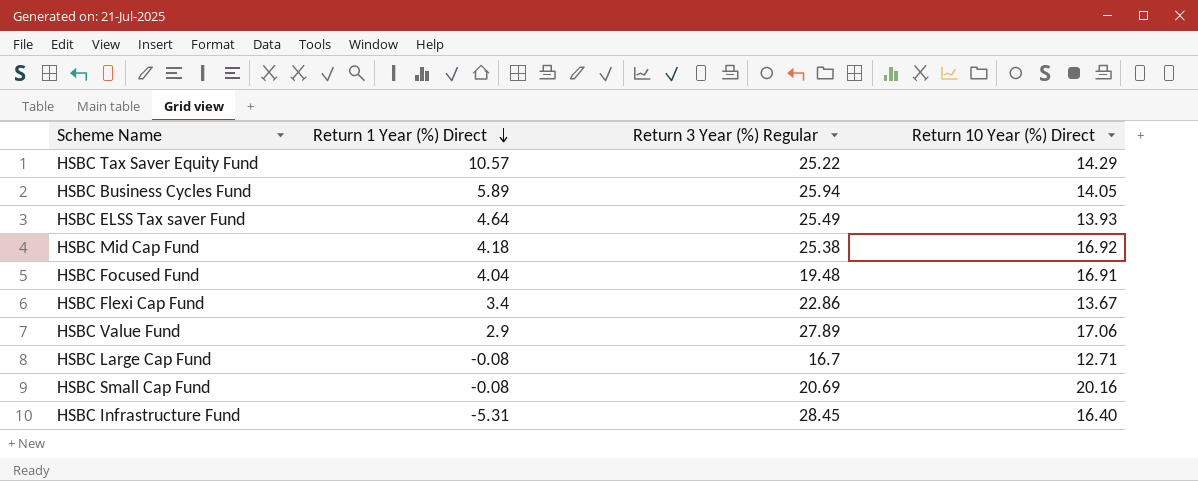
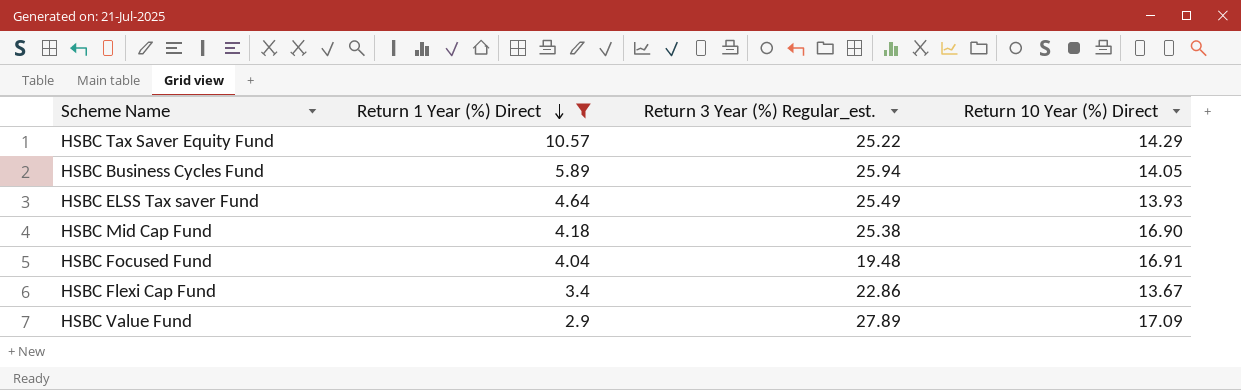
filter: none -> Return 1 Year (%) Direct >= 2.9
column name: Return 3 Year (%) Regular -> Return 3 Year (%) Regular_est.
HSBC Mid Cap Fund | Return 10 Year (%) Direct: 16.92 -> 16.90
HSBC Value Fund | Return 10 Year (%) Direct: 17.06 -> 17.09

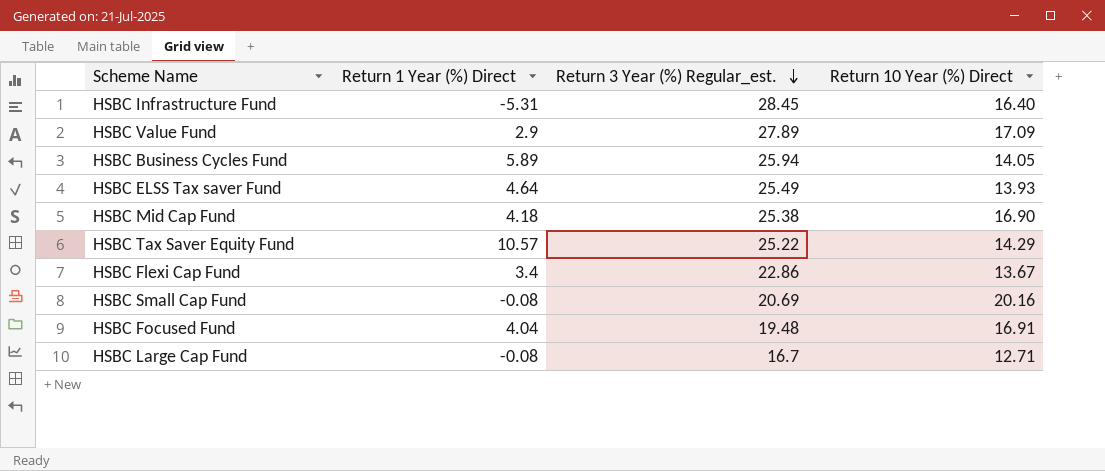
filter: Return 1 Year (%) Direct >= 2.9 -> none
row order: Return 1 Year (%) Direct descending -> Return 3 Year (%) Regular_est. descending

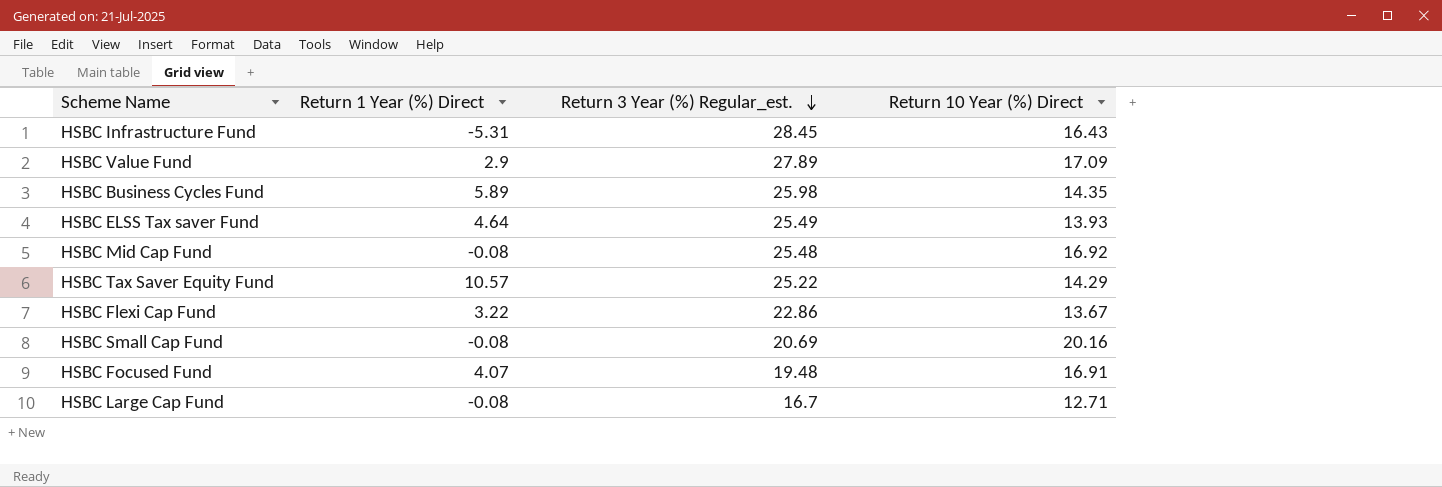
HSBC Infrastructure Fund | Return 10 Year (%) Direct: 16.40 -> 16.43
HSBC Business Cycles Fund | Return 3 Year (%) Regular_est.: 25.94 -> 25.98
HSBC Business Cycles Fund | Return 10 Year (%) Direct: 14.05 -> 14.35
HSBC Mid Cap Fund | Return 1 Year (%) Direct: 4.18 -> -0.08
HSBC Mid Cap Fund | Return 3 Year (%) Regular_est.: 25.38 -> 25.48
HSBC Mid Cap Fund | Return 10 Year (%) Direct: 16.90 -> 16.92
HSBC Flexi Cap Fund | Return 1 Year (%) Direct: 3.4 -> 3.22
HSBC Focused Fund | Return 1 Year (%) Direct: 4.04 -> 4.07

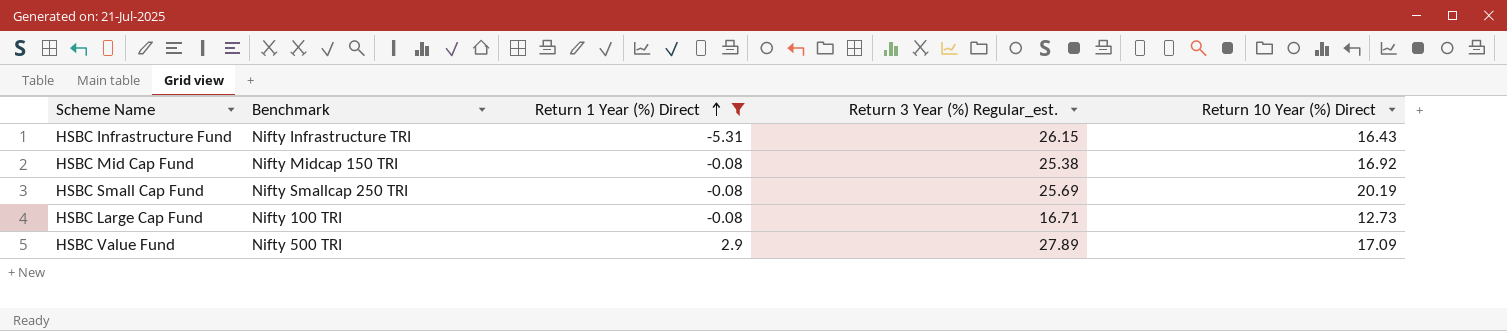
filter: none -> Return 1 Year (%) Direct <= 2.9
row order: Return 3 Year (%) Regular_est. descending -> Return 1 Year (%) Direct ascending
column Benchmark | position: none -> 2
HSBC Infrastructure Fund | Return 3 Year (%) Regular_est.: 28.45 -> 26.15
HSBC Mid Cap Fund | Return 3 Year (%) Regular_est.: 25.48 -> 25.38
HSBC Small Cap Fund | Return 3 Year (%) Regular_est.: 20.69 -> 25.69
HSBC Small Cap Fund | Return 10 Year (%) Direct: 20.16 -> 20.19
HSBC Large Cap Fund | Return 3 Year (%) Regular_est.: 16.7 -> 16.71
HSBC Large Cap Fund | Return 10 Year (%) Direct: 12.71 -> 12.73

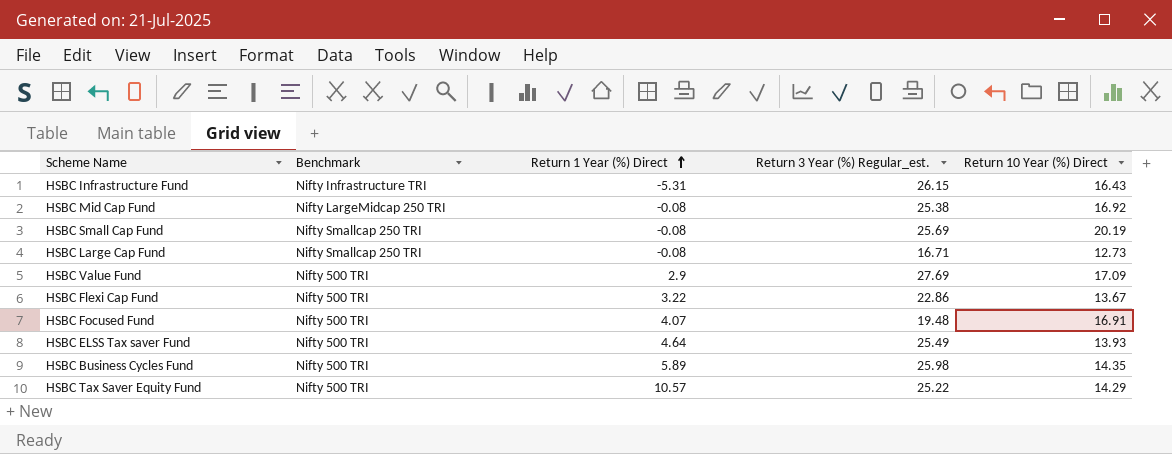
filter: Return 1 Year (%) Direct <= 2.9 -> none
HSBC Mid Cap Fund | Benchmark: Nifty Midcap 150 TRI -> Nifty LargeMidcap 250 TRI
HSBC Large Cap Fund | Benchmark: Nifty 100 TRI -> Nifty Smallcap 250 TRI
HSBC Value Fund | Return 3 Year (%) Regular_est.: 27.89 -> 27.69

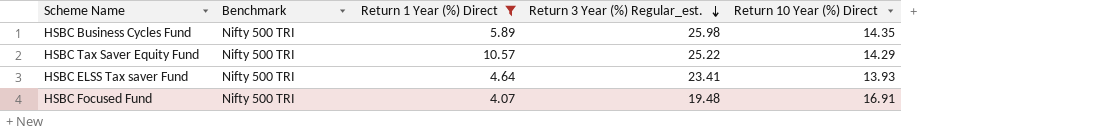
filter: none -> Return 1 Year (%) Direct >= 4.07
row order: Return 1 Year (%) Direct ascending -> Return 3 Year (%) Regular_est. descending
HSBC ELSS Tax saver Fund | Return 3 Year (%) Regular_est.: 25.49 -> 23.41

